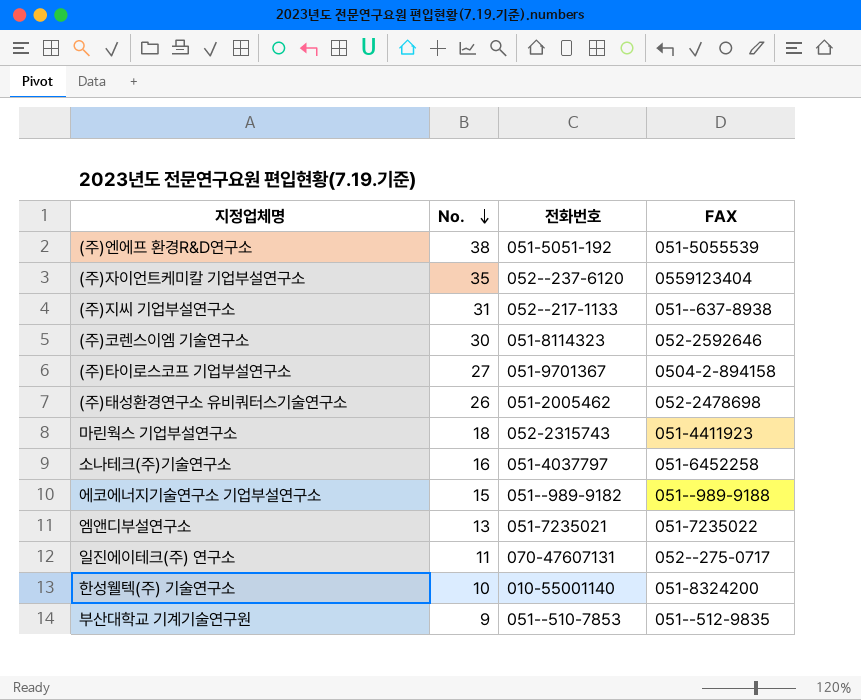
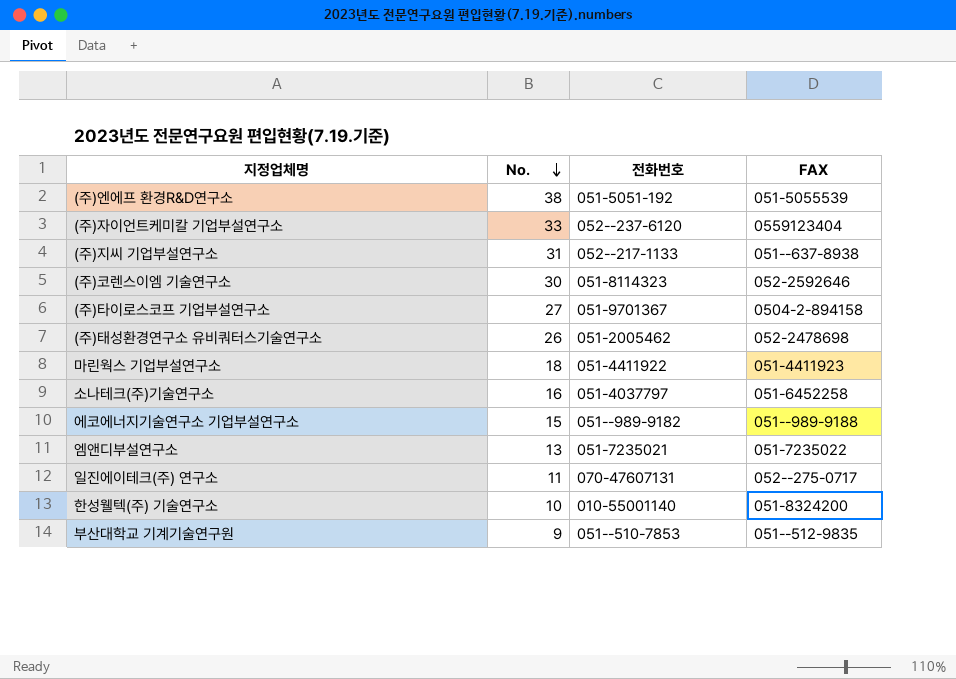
(주)자이언트케미칼 기업부설연구소 | No.: 35 -> 33
마린웍스 기업부설연구소 | 전화번호: 052-2315743 -> 051-4411922

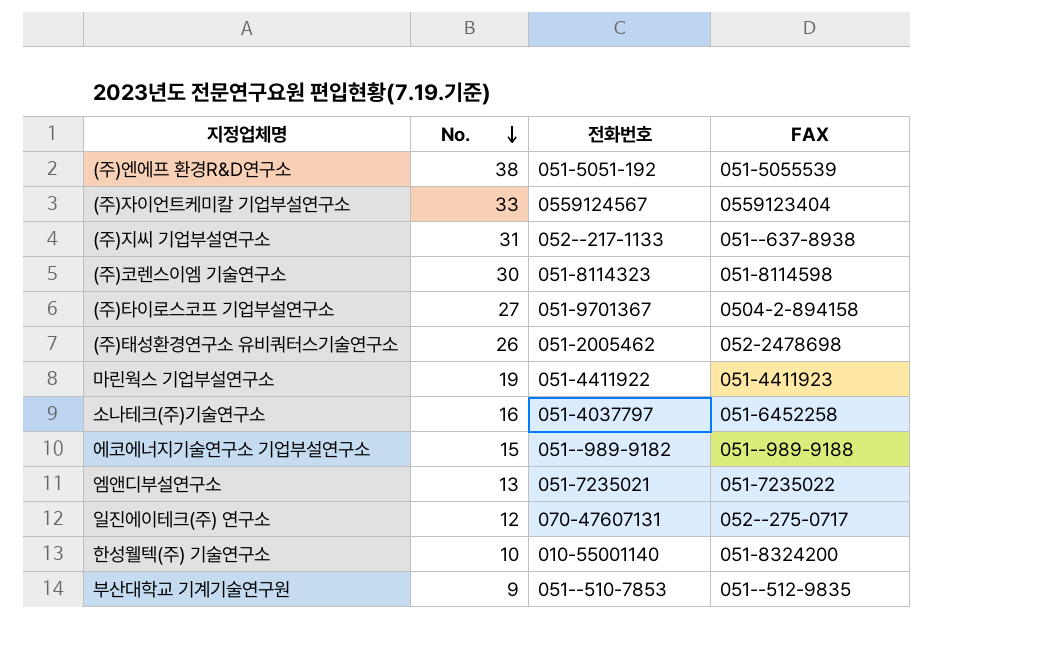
(주)자이언트케미칼 기업부설연구소 | 전화번호: 052--237-6120 -> 0559124567
(주)코렌스이엠 기술연구소 | FAX: 052-2592646 -> 051-8114598
마린웍스 기업부설연구소 | No.: 18 -> 19
일진에이테크(주) 연구소 | No.: 11 -> 12

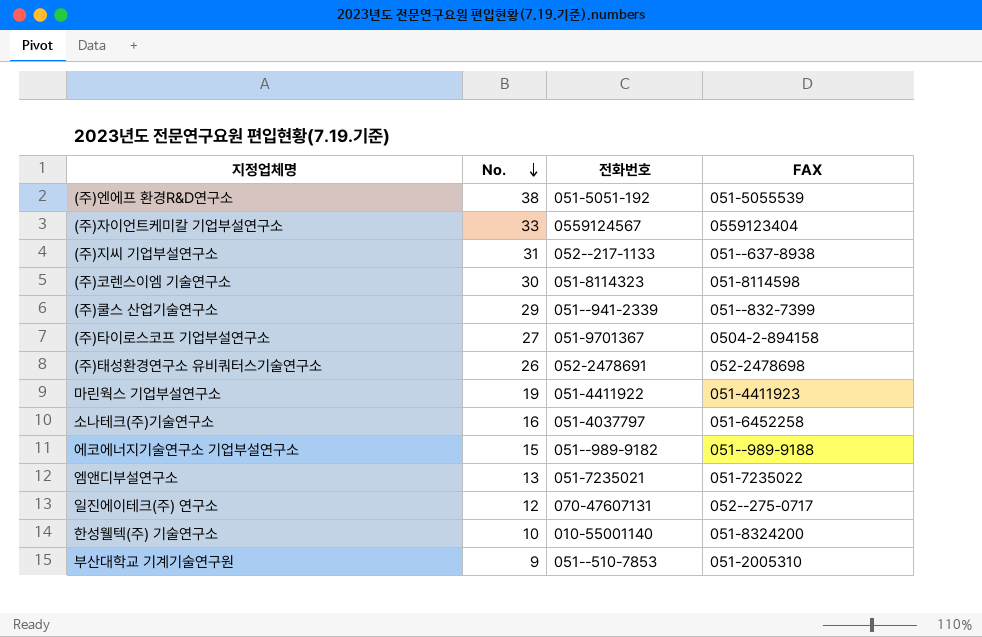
row (주)쿨스 산업기술연구소: none -> 29 | 051--941-2339 | 051--832-7399
(주)태성환경연구소 유비쿼터스기술연구소 | 전화번호: 051-2005462 -> 052-2478691
부산대학교 기계기술연구원 | FAX: 051--512-9835 -> 051-2005310

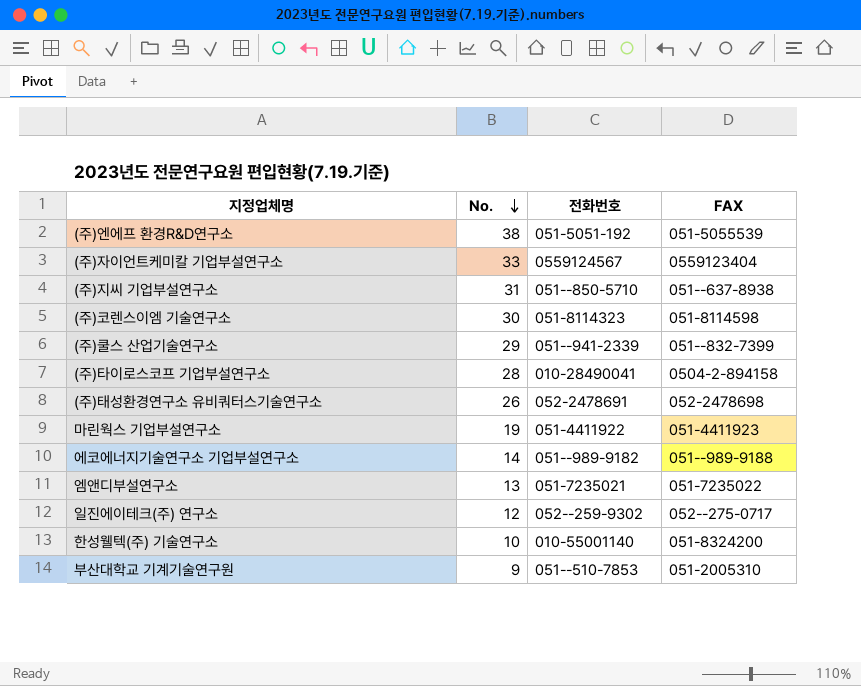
row 소나테크(주)기술연구소: 16 | 051-4037797 | 051-6452258 -> none
(주)지씨 기업부설연구소 | 전화번호: 052--217-1133 -> 051--850-5710
(주)타이로스코프 기업부설연구소 | No.: 27 -> 28
(주)타이로스코프 기업부설연구소 | 전화번호: 051-9701367 -> 010-28490041
에코에너지기술연구소 기업부설연구소 | No.: 15 -> 14
일진에이테크(주) 연구소 | 전화번호: 070-47607131 -> 052--259-9302

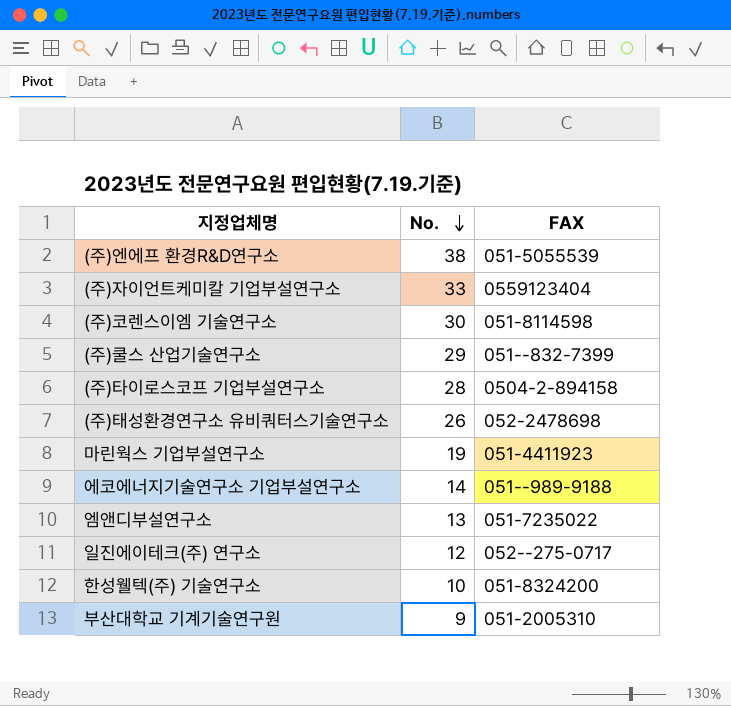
column 전화번호 | position: 3 -> none
row (주)지씨 기업부설연구소: 31 | 051--850-5710 | 051--637-8938 -> none

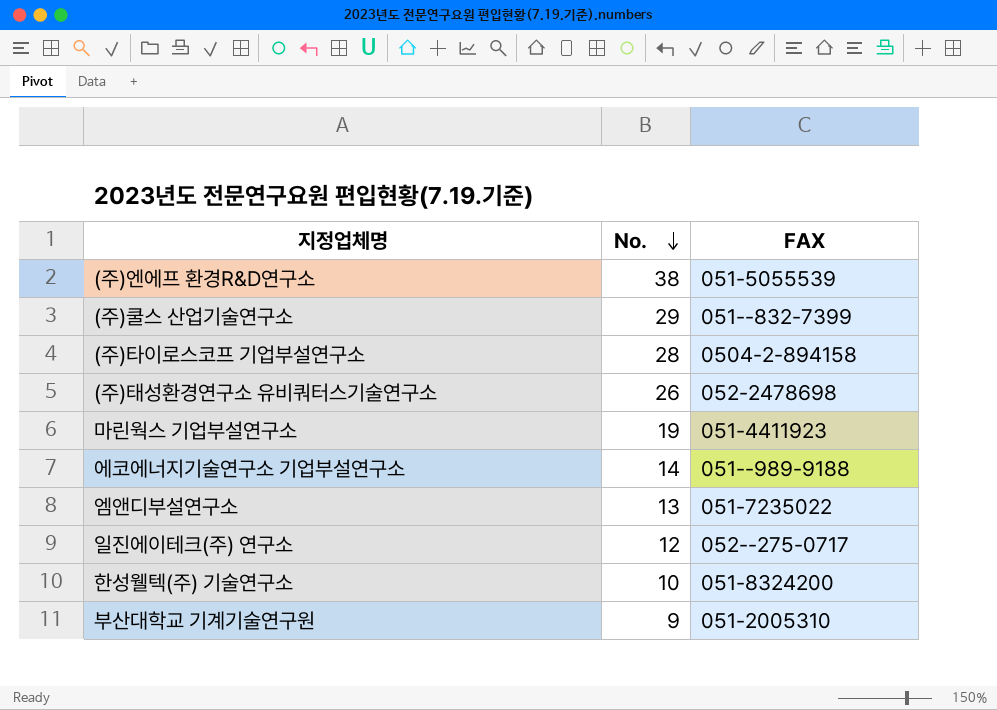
row (주)자이언트케미칼 기업부설연구소: 33 | 0559123404 -> none
row (주)코렌스이엠 기술연구소: 30 | 051-8114598 -> none

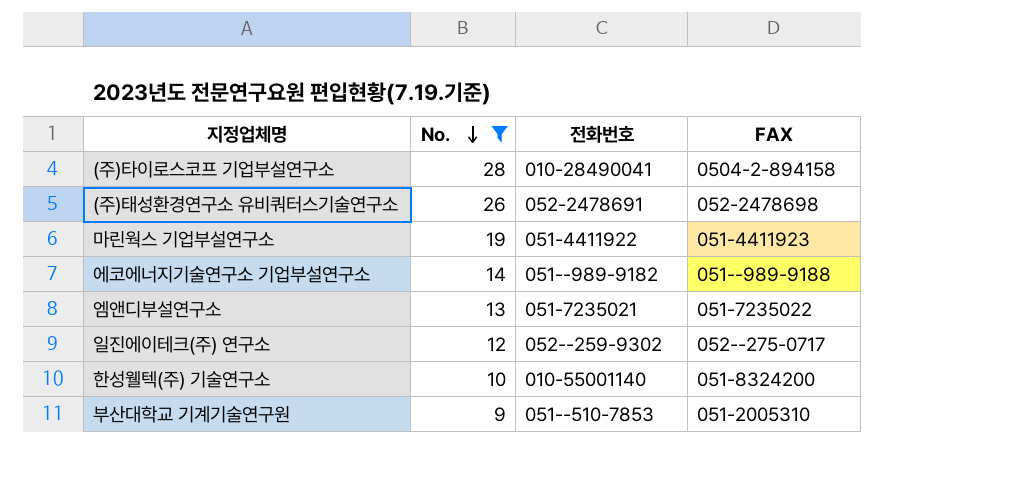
filter: none -> No. <= 28
column 전화번호 | position: none -> 3

